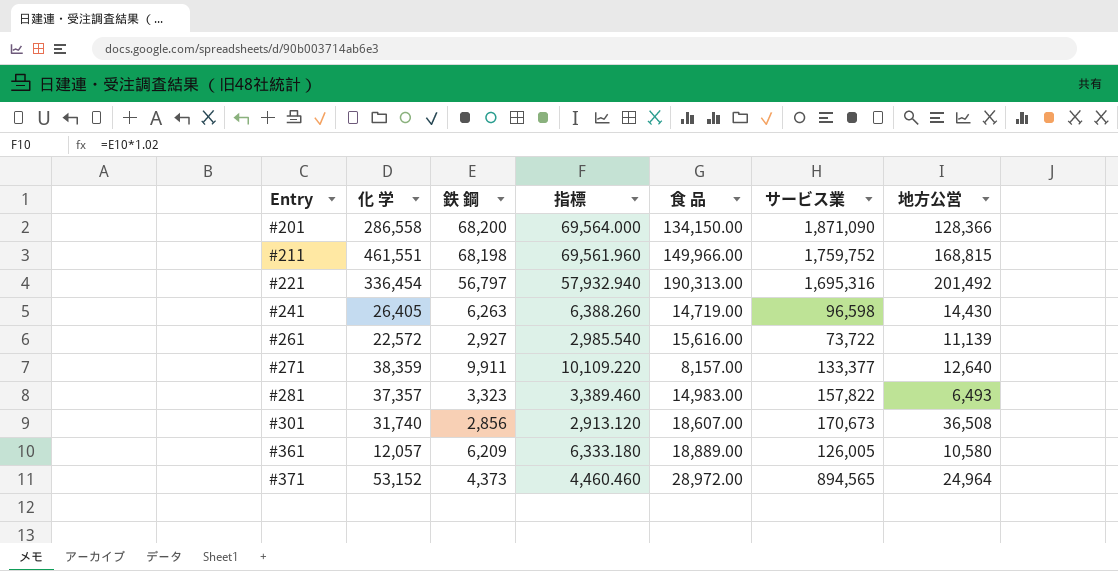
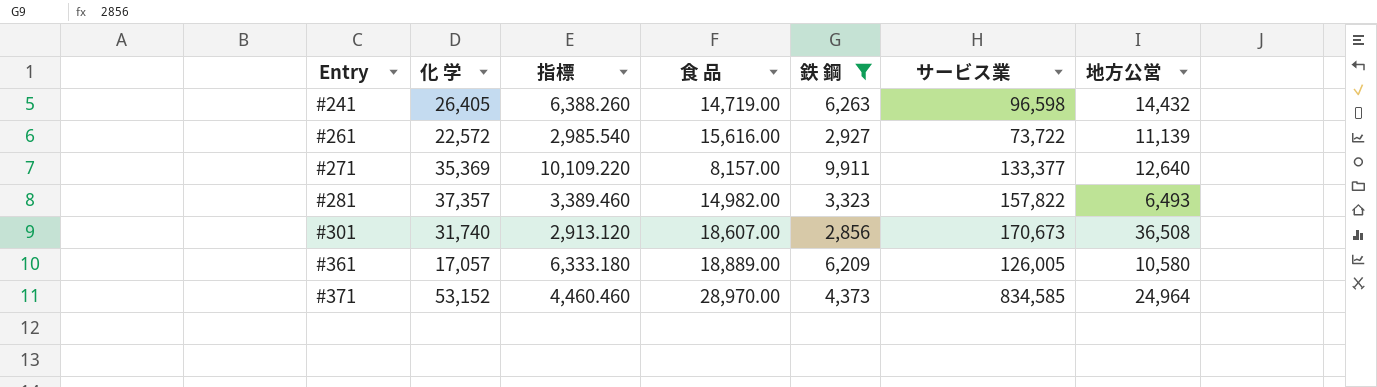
filter: none -> 鉄 鋼 <= 9,911
column 鉄 鋼 | position: 3 -> 5
#241 | 地方公営: 14,430 -> 14,432
#271 | 化 学: 38,359 -> 35,369
#281 | 食 品: 14,983.00 -> 14,982.00
#361 | 化 学: 12,057 -> 17,057
#371 | 食 品: 28,972.00 -> 28,970.00
#371 | サービス業: 894,565 -> 834,585

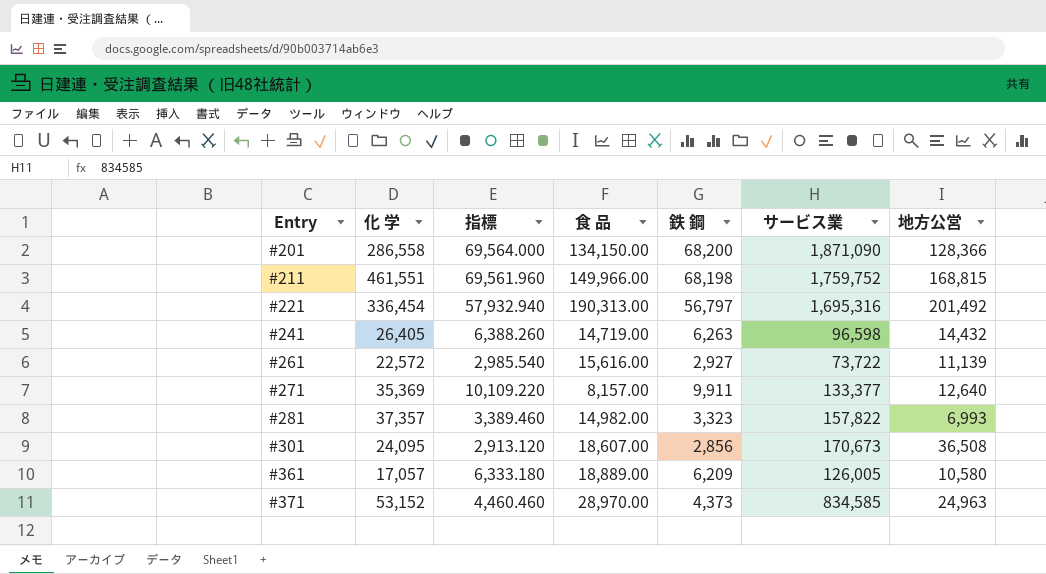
filter: 鉄 鋼 <= 9,911 -> none
#281 | 地方公営: 6,493 -> 6,993
#301 | 化 学: 31,740 -> 24,095
#371 | 地方公営: 24,964 -> 24,963

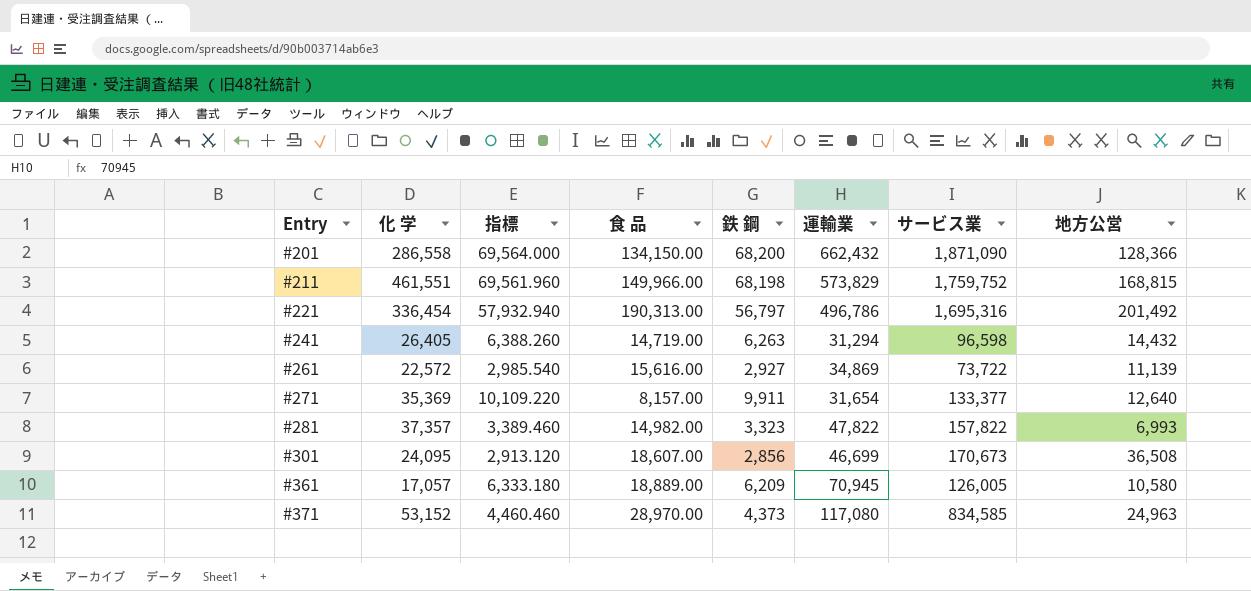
column 運輸業 | position: none -> 6

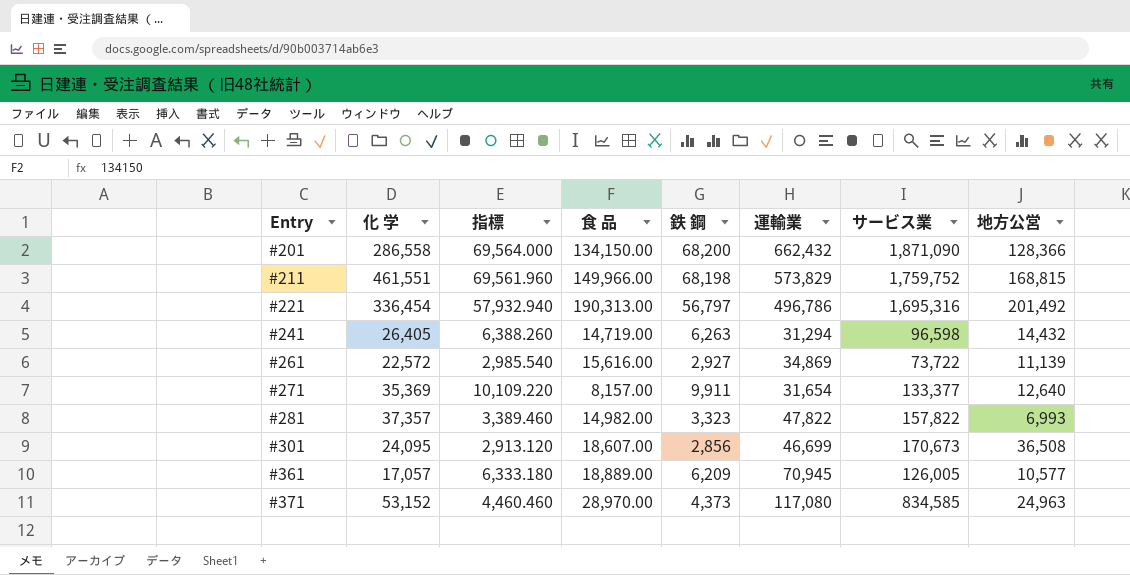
#361 | 地方公営: 10,580 -> 10,577

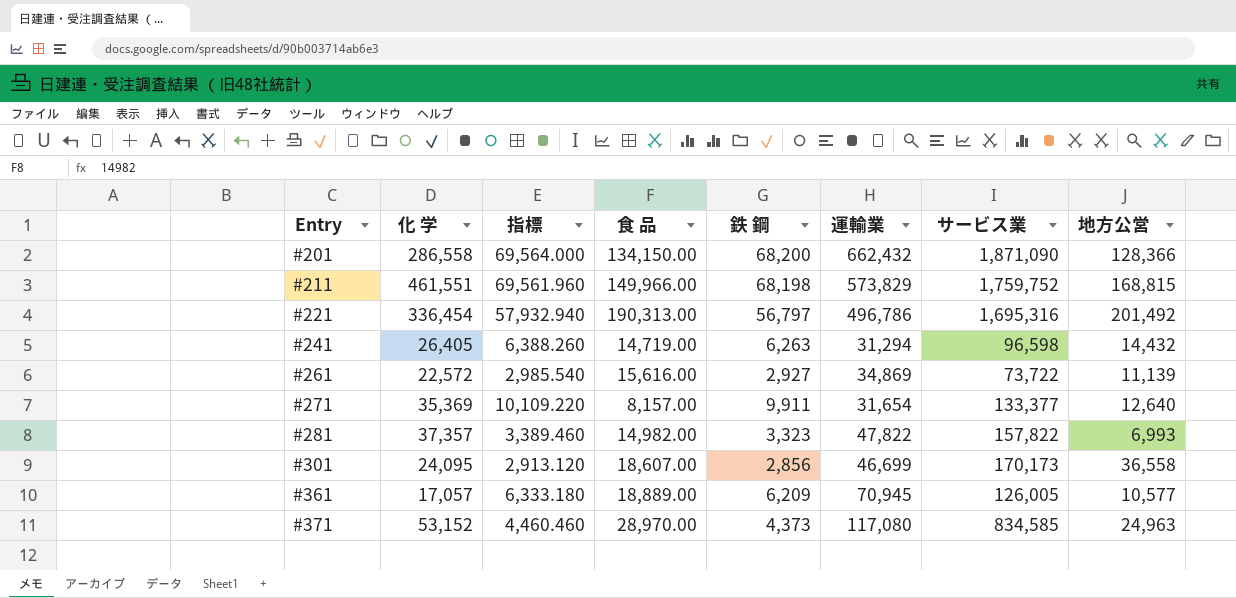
#301 | サービス業: 170,673 -> 170,173
#301 | 地方公営: 36,508 -> 36,558

